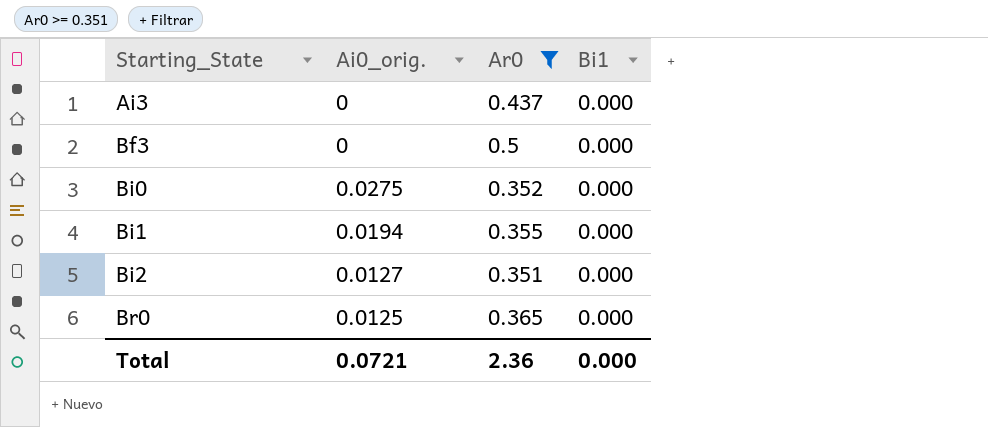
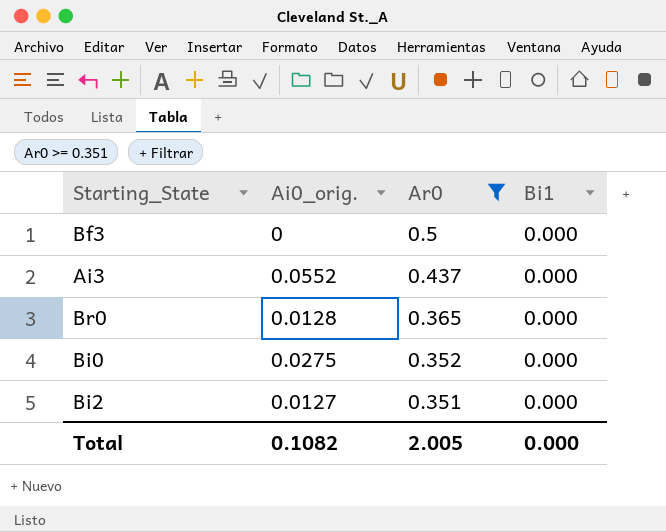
row order: Starting_State ascending -> Ar0 descending
row Bi1: 0.0194 | 0.355 | 0.000 -> none
Ai3 | Ai0_orig.: 0 -> 0.0552
Br0 | Ai0_orig.: 0.0125 -> 0.0128
Total | Ai0_orig.: 0.0721 -> 0.1082
Total | Ar0: 2.36 -> 2.005

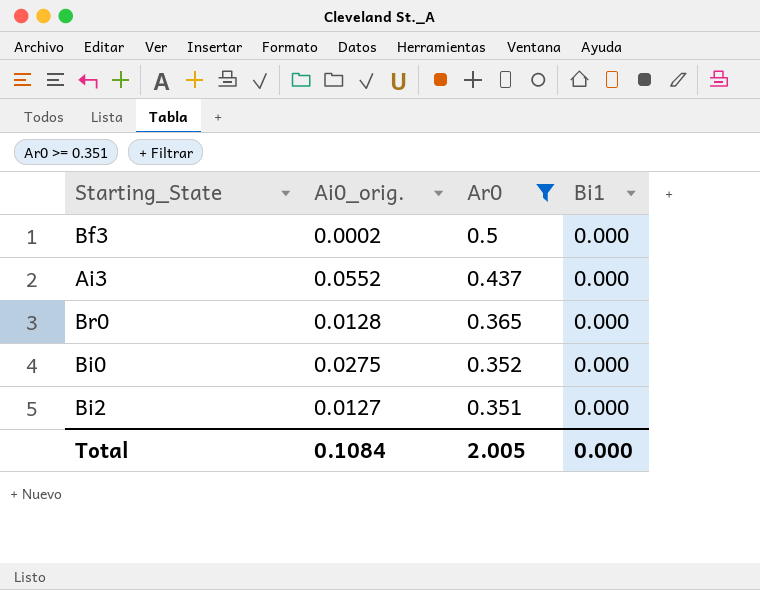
Bf3 | Ai0_orig.: 0 -> 0.0002
Total | Ai0_orig.: 0.1082 -> 0.1084

